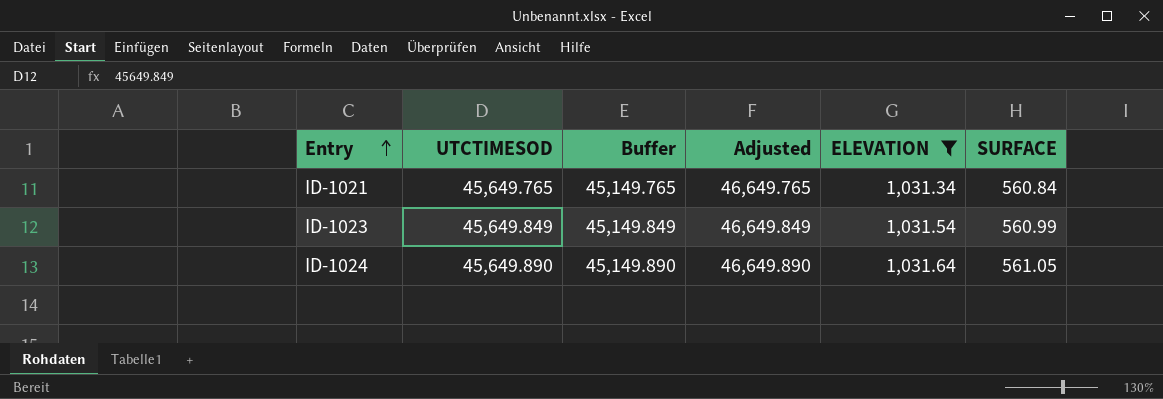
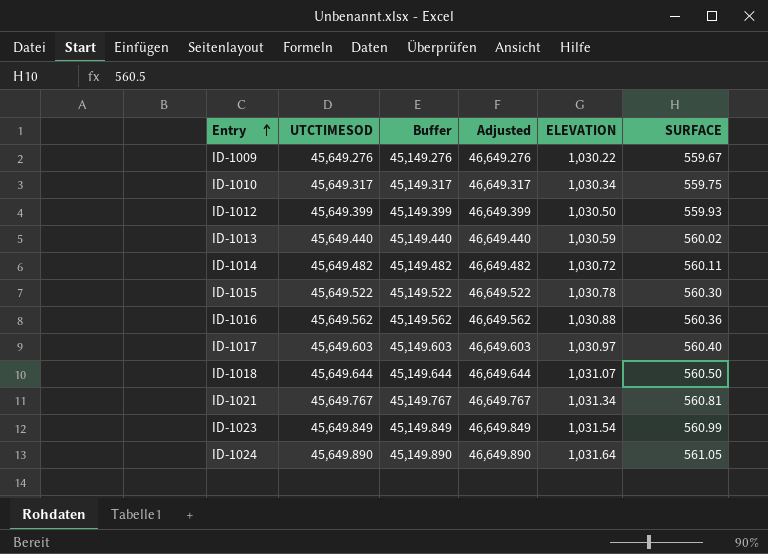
filter: ELEVATION >= 1,031.34 -> none
ID-1021 | UTCTIMESOD: 45,649.765 -> 45,649.767
ID-1021 | Buffer: 45,149.765 -> 45,149.767
ID-1021 | Adjusted: 46,649.765 -> 46,649.767
ID-1021 | SURFACE: 560.84 -> 560.81

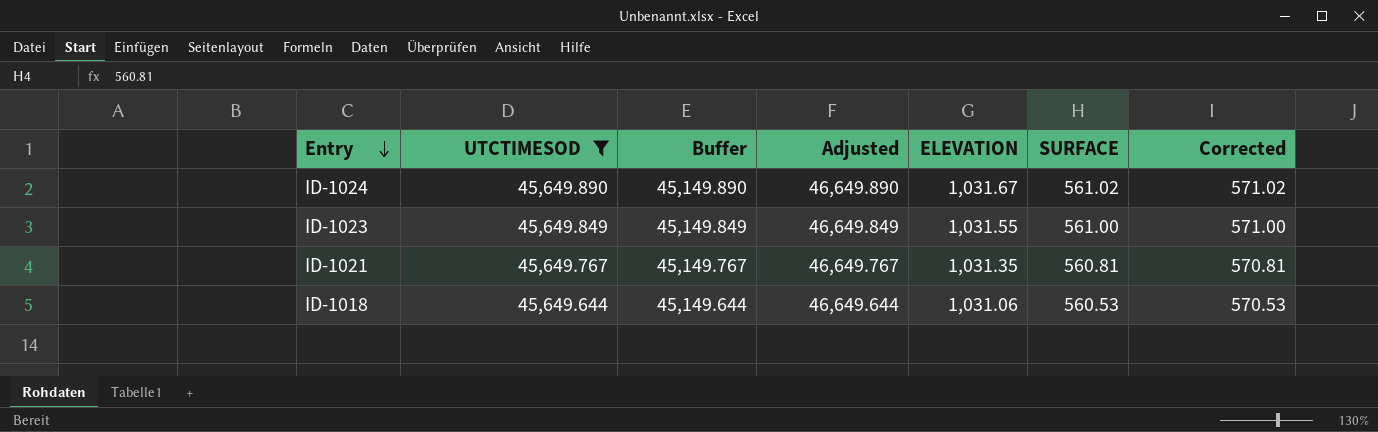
filter: none -> UTCTIMESOD >= 45,649.644
row order: Entry ascending -> Entry descending
column Corrected | formula: none -> [SURFACE] + 10
ID-1024 | ELEVATION: 1,031.64 -> 1,031.67
ID-1024 | SURFACE: 561.05 -> 561.02
ID-1023 | ELEVATION: 1,031.54 -> 1,031.55
ID-1023 | SURFACE: 560.99 -> 561.00
ID-1021 | ELEVATION: 1,031.34 -> 1,031.35
ID-1018 | ELEVATION: 1,031.07 -> 1,031.06
ID-1018 | SURFACE: 560.50 -> 560.53

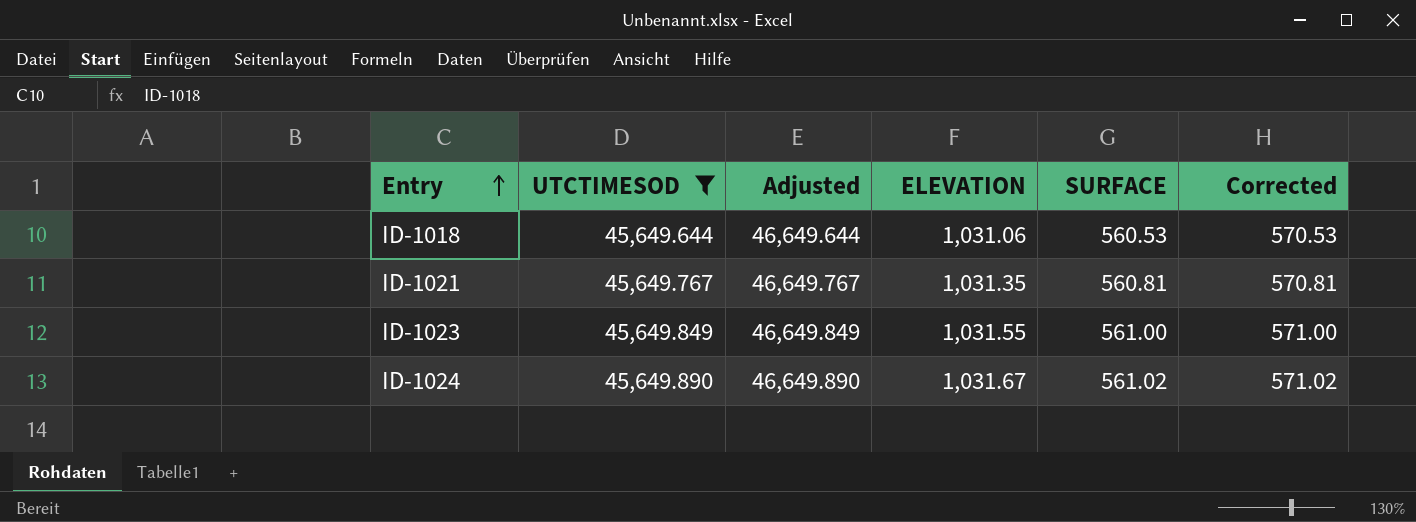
row order: Entry descending -> Entry ascending
column Buffer | formula: [UTCTIMESOD] - 500 -> none

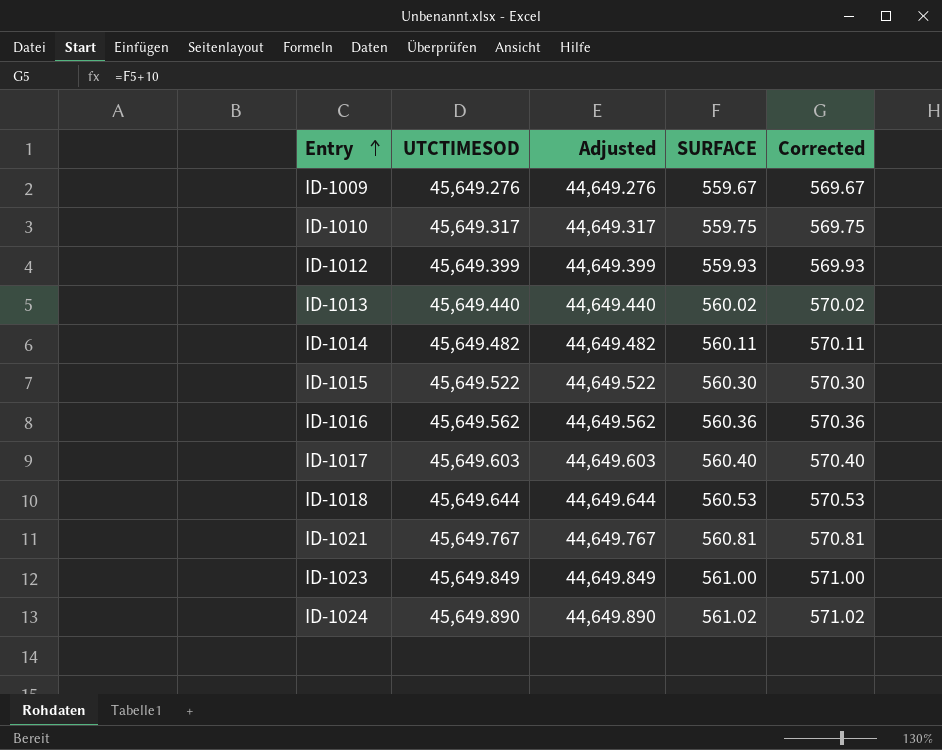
filter: UTCTIMESOD >= 45,649.644 -> none
column ELEVATION | position: 4 -> none
column Adjusted | formula: [UTCTIMESOD] + 1000 -> [UTCTIMESOD] - 1000

